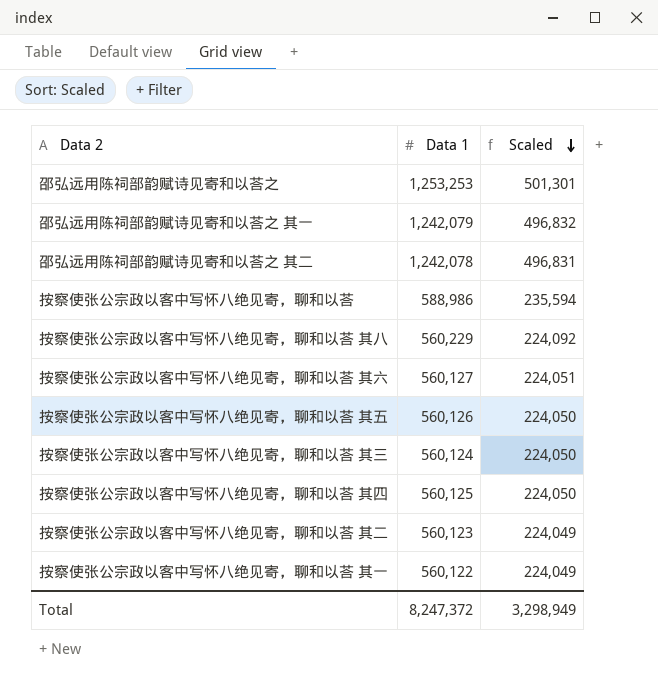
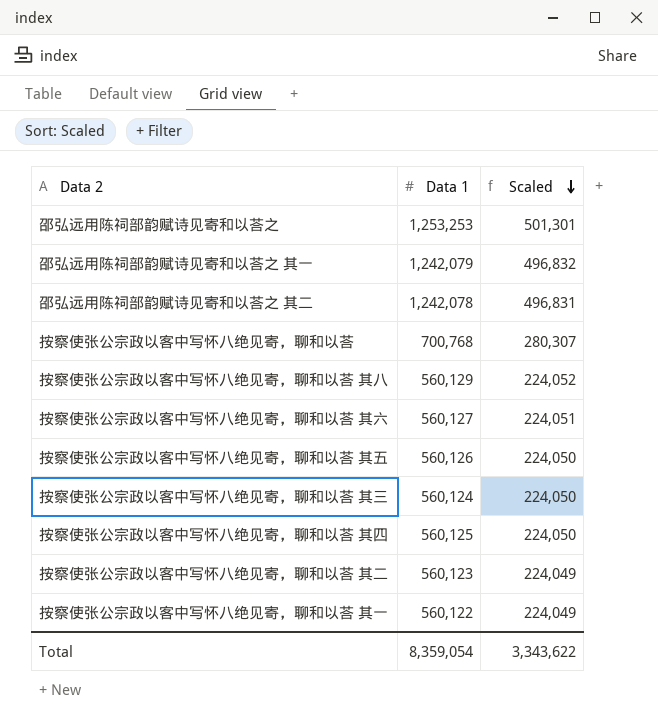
按察使张公宗政以客中写怀八绝见寄，聊和以荅 | Data 1: 588,986 -> 700,768
按察使张公宗政以客中写怀八绝见寄，聊和以荅 | Scaled: 235,594 -> 280,307
按察使张公宗政以客中写怀八绝见寄，聊和以荅 其八 | Data 1: 560,229 -> 560,129
按察使张公宗政以客中写怀八绝见寄，聊和以荅 其八 | Scaled: 224,092 -> 224,052
Total | Data 1: 8,247,372 -> 8,359,054
Total | Scaled: 3,298,949 -> 3,343,622

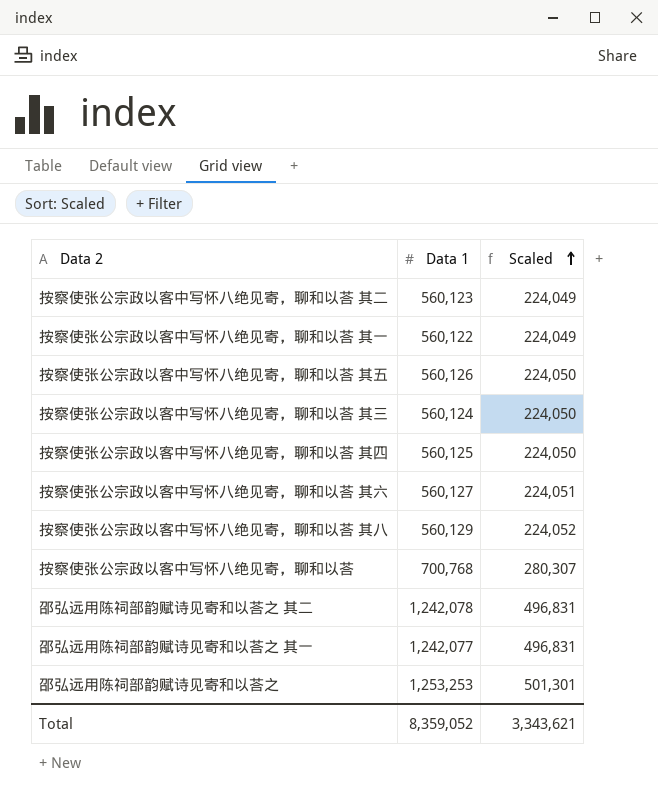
row order: Scaled descending -> Scaled ascending
邵弘远用陈祠部韵赋诗见寄和以荅之 其一 | Data 1: 1,242,079 -> 1,242,077
邵弘远用陈祠部韵赋诗见寄和以荅之 其一 | Scaled: 496,832 -> 496,831
Total | Data 1: 8,359,054 -> 8,359,052
Total | Scaled: 3,343,622 -> 3,343,621

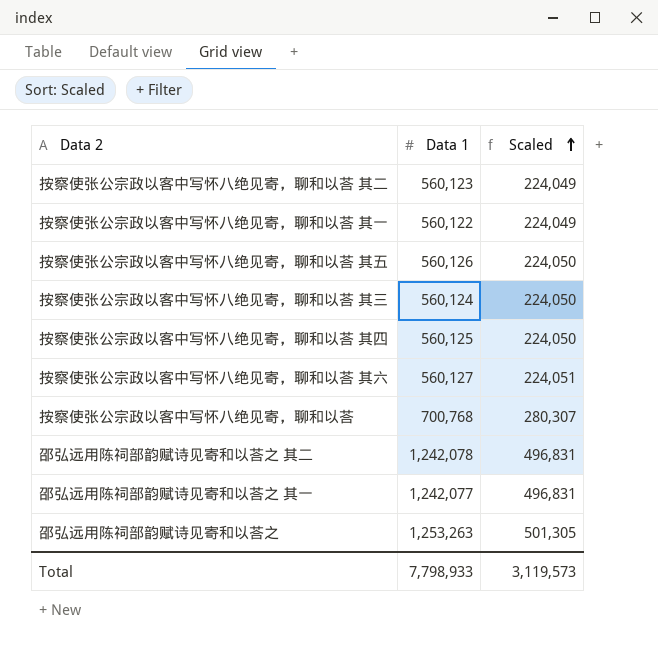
row 按察使张公宗政以客中写怀八绝见寄，聊和以荅 其八: 560,129 | 224,052 -> none
邵弘远用陈祠部韵赋诗见寄和以荅之 | Data 1: 1,253,253 -> 1,253,263
邵弘远用陈祠部韵赋诗见寄和以荅之 | Scaled: 501,301 -> 501,305
Total | Data 1: 8,359,052 -> 7,798,933
Total | Scaled: 3,343,621 -> 3,119,573

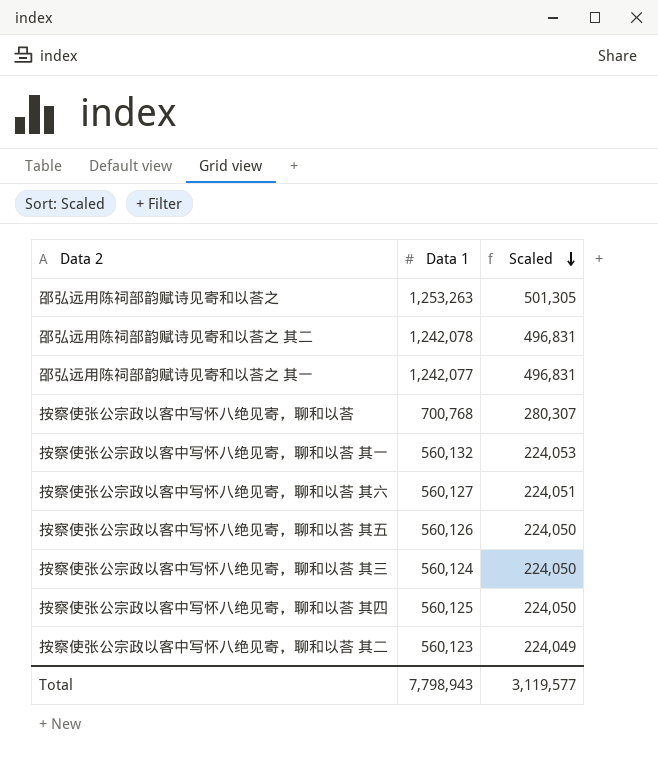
row order: Scaled ascending -> Scaled descending
按察使张公宗政以客中写怀八绝见寄，聊和以荅 其一 | Data 1: 560,122 -> 560,132
按察使张公宗政以客中写怀八绝见寄，聊和以荅 其一 | Scaled: 224,049 -> 224,053
Total | Data 1: 7,798,933 -> 7,798,943
Total | Scaled: 3,119,573 -> 3,119,577

